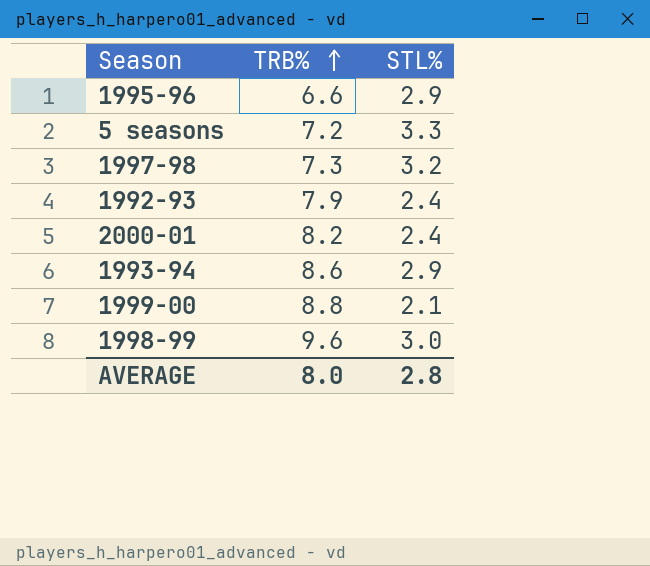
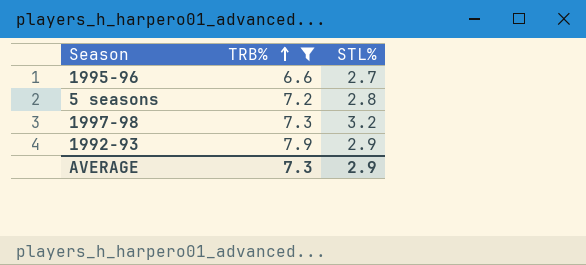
filter: none -> TRB% <= 7.9
1995-96 | STL%: 2.9 -> 2.7
5 seasons | STL%: 3.3 -> 2.8
1992-93 | STL%: 2.4 -> 2.9
AVERAGE | TRB%: 8.0 -> 7.3
AVERAGE | STL%: 2.8 -> 2.9

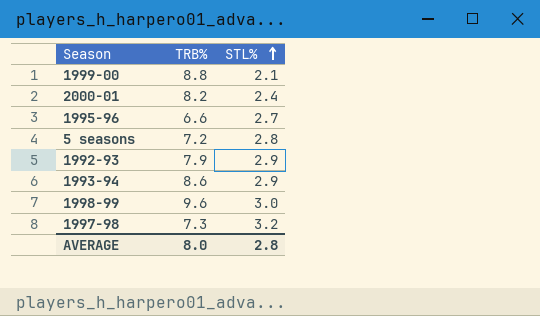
filter: TRB% <= 7.9 -> none
row order: TRB% ascending -> STL% ascending
AVERAGE | TRB%: 7.3 -> 8.0
AVERAGE | STL%: 2.9 -> 2.8

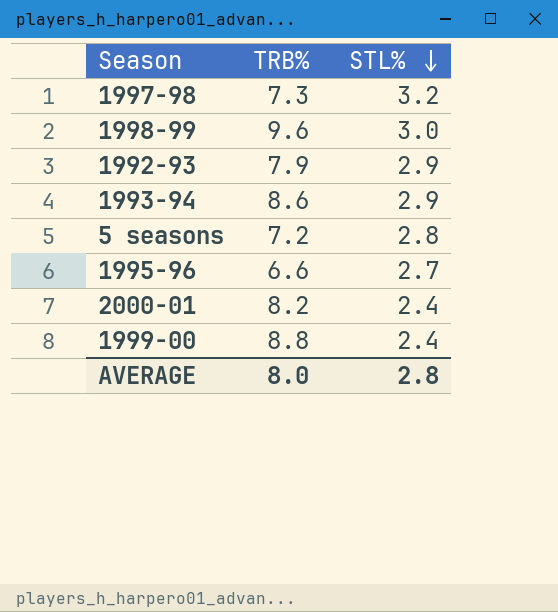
row order: STL% ascending -> STL% descending
1999-00 | STL%: 2.1 -> 2.4

